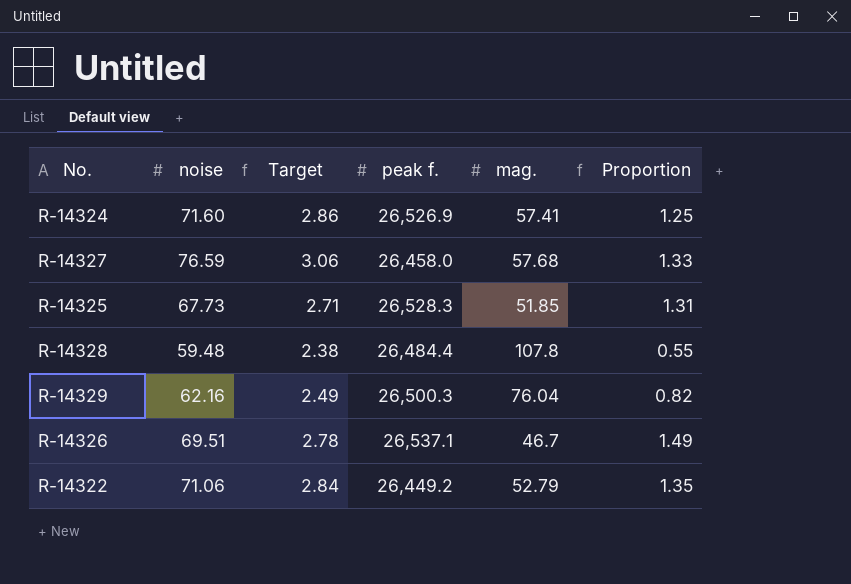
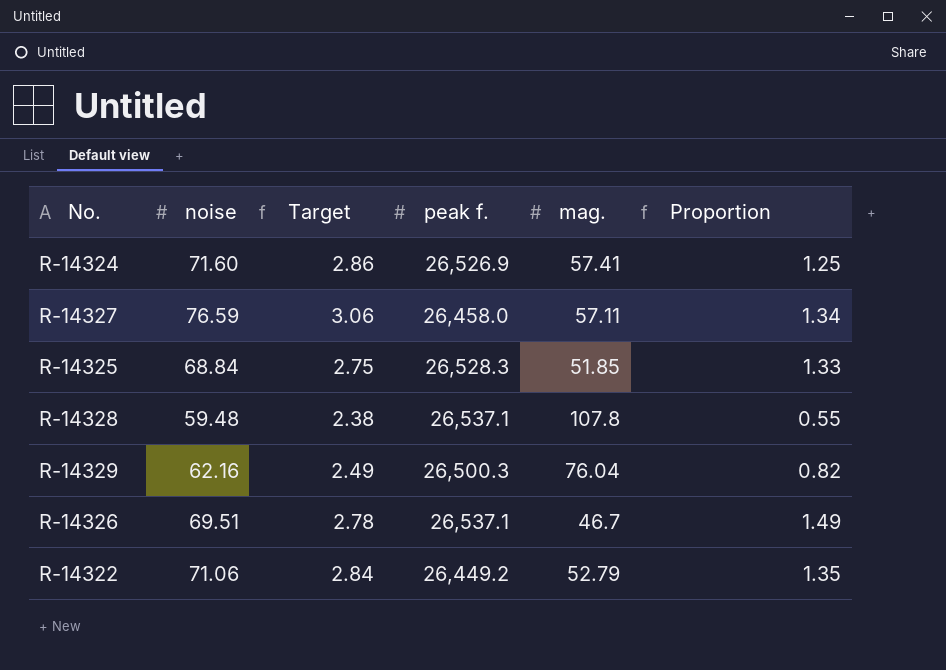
R-14327 | mag.: 57.68 -> 57.11
R-14327 | Proportion: 1.33 -> 1.34
R-14325 | noise: 67.73 -> 68.84
R-14325 | Target: 2.71 -> 2.75
R-14325 | Proportion: 1.31 -> 1.33
R-14328 | peak f.: 26,484.4 -> 26,537.1

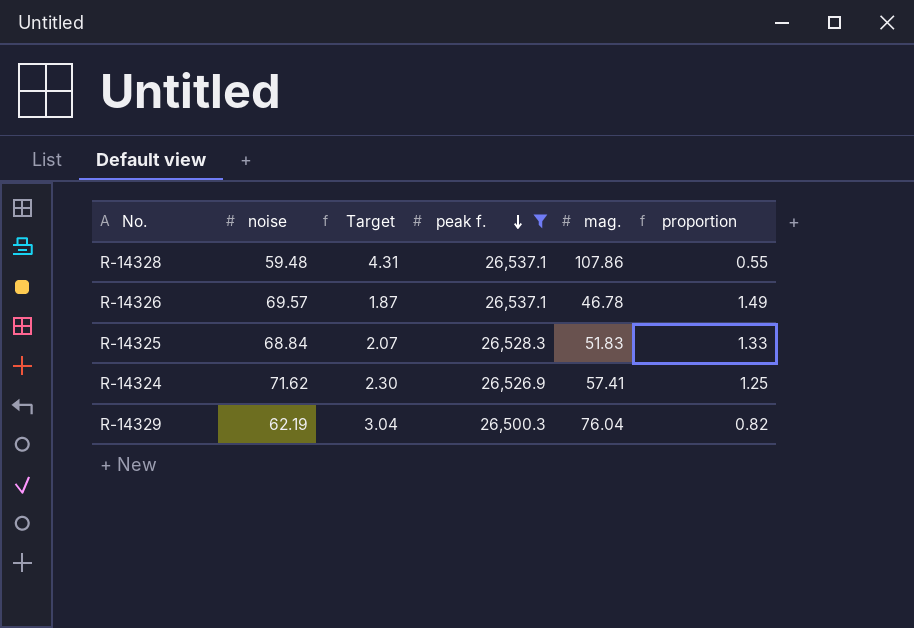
filter: none -> peak f. >= 26,500.3
row order: none -> peak f. descending
column Target | formula: [noise] * 0.04 -> [mag.] * 0.04
column name: Proportion -> proportion
R-14328 | mag.: 107.8 -> 107.86
R-14326 | noise: 69.51 -> 69.57
R-14326 | mag.: 46.7 -> 46.78
R-14325 | mag.: 51.85 -> 51.83
R-14324 | noise: 71.60 -> 71.62
R-14329 | noise: 62.16 -> 62.19

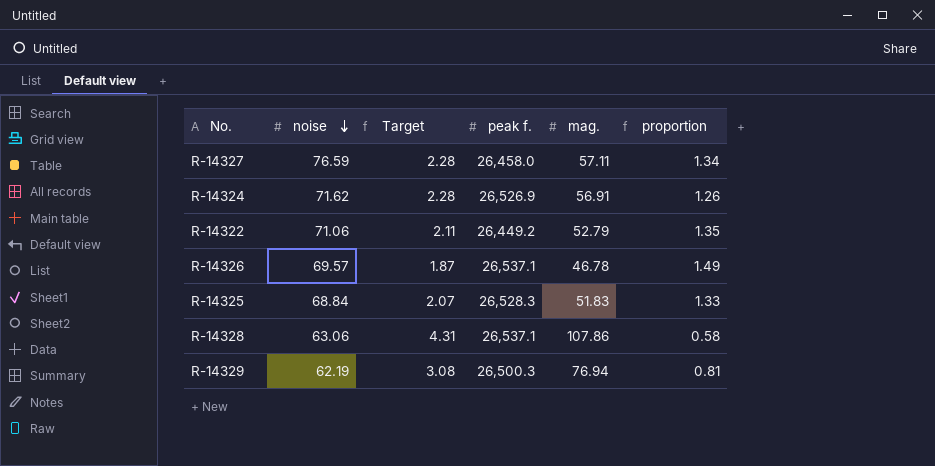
filter: peak f. >= 26,500.3 -> none
row order: peak f. descending -> noise descending
R-14324 | Target: 2.30 -> 2.28
R-14324 | mag.: 57.41 -> 56.91
R-14324 | proportion: 1.25 -> 1.26
R-14328 | noise: 59.48 -> 63.06
R-14328 | proportion: 0.55 -> 0.58
R-14329 | Target: 3.04 -> 3.08
R-14329 | mag.: 76.04 -> 76.94
R-14329 | proportion: 0.82 -> 0.81

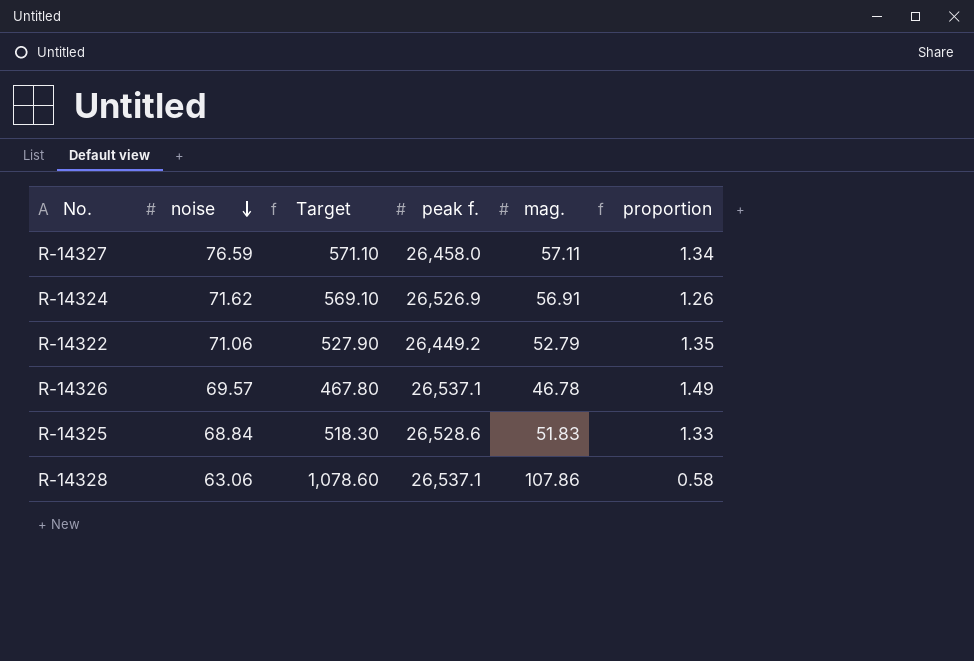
column Target | formula: [mag.] * 0.04 -> [mag.] * 10
row R-14329: 62.19 | 3.08 | 26,500.3 | 76.94 | 0.81 -> none
R-14325 | peak f.: 26,528.3 -> 26,528.6

